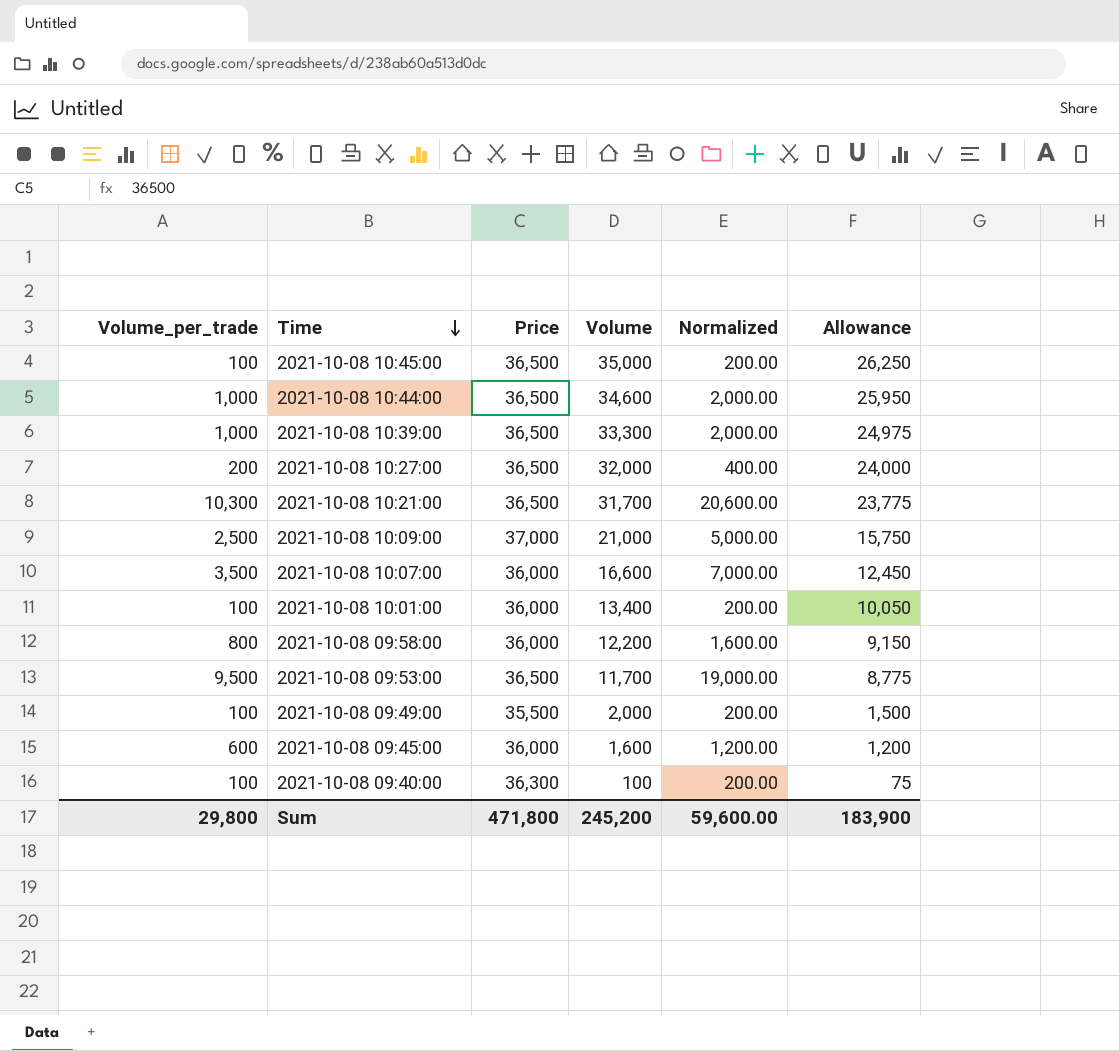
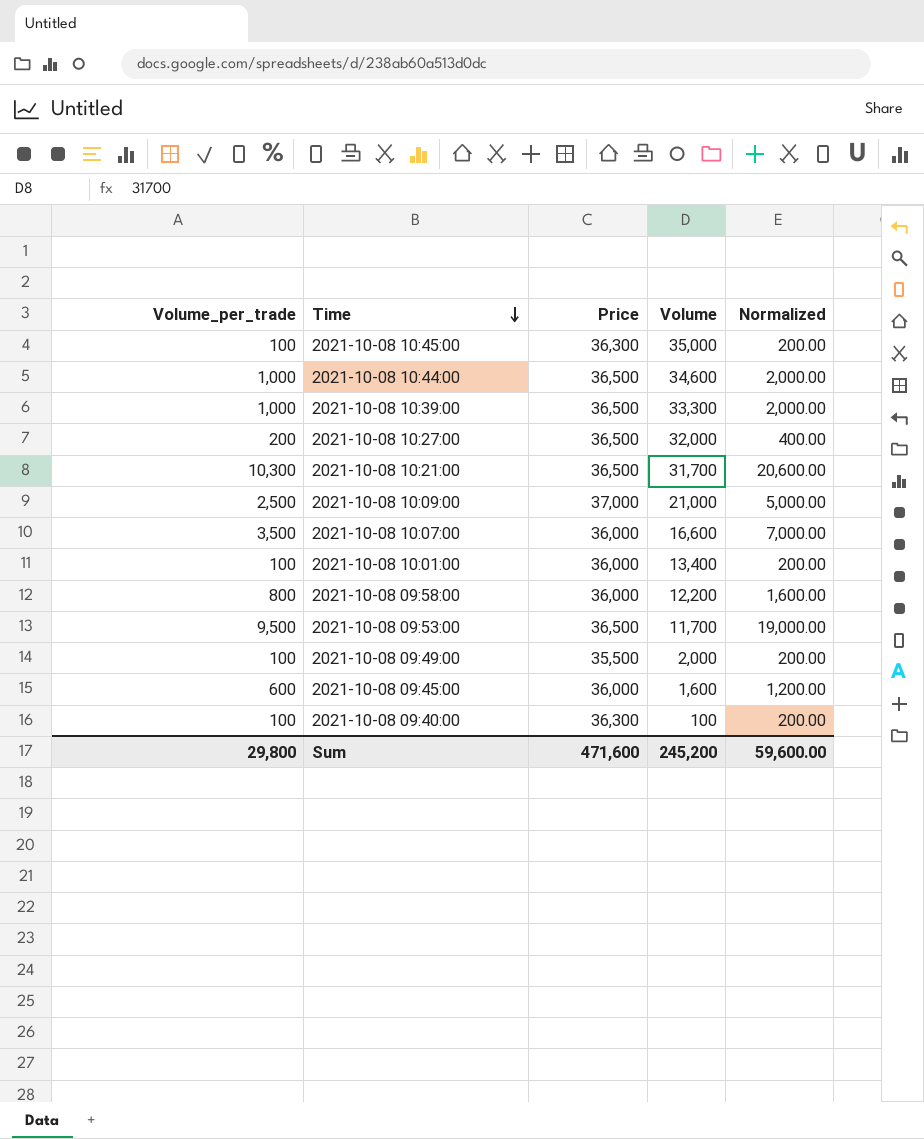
column Allowance | formula: [Volume] * 0.75 -> none
2021-10-08 10:45:00 | Price: 36,500 -> 36,300
Sum | Price: 471,800 -> 471,600

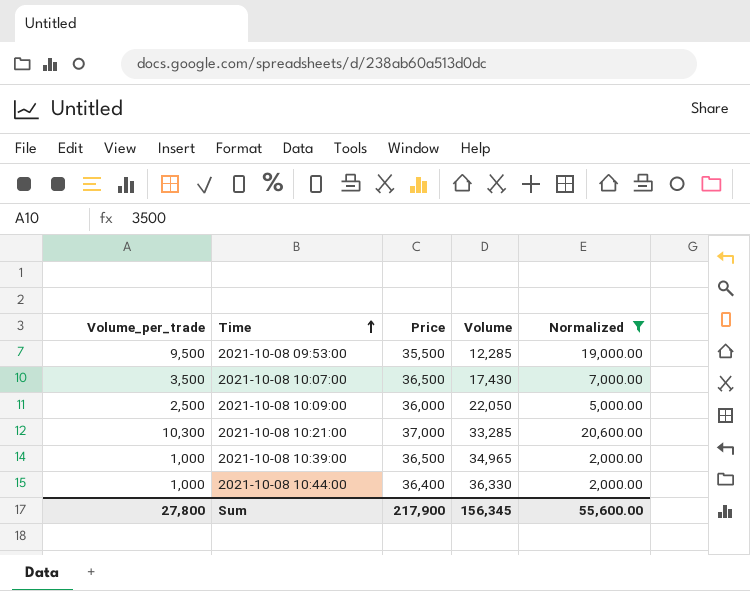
filter: none -> Normalized >= 2,000.00
row order: Time descending -> Time ascending
2021-10-08 09:53:00 | Price: 36,500 -> 35,500
2021-10-08 09:53:00 | Volume: 11,700 -> 12,285
2021-10-08 10:07:00 | Price: 36,000 -> 36,500
2021-10-08 10:07:00 | Volume: 16,600 -> 17,430
2021-10-08 10:09:00 | Price: 37,000 -> 36,000
2021-10-08 10:09:00 | Volume: 21,000 -> 22,050
2021-10-08 10:21:00 | Price: 36,500 -> 37,000
2021-10-08 10:21:00 | Volume: 31,700 -> 33,285
2021-10-08 10:39:00 | Volume: 33,300 -> 34,965
2021-10-08 10:44:00 | Price: 36,500 -> 36,400
2021-10-08 10:44:00 | Volume: 34,600 -> 36,330
Sum | Volume_per_trade: 29,800 -> 27,800
Sum | Price: 471,600 -> 217,900
Sum | Volume: 245,200 -> 156,345
Sum | Normalized: 59,600.00 -> 55,600.00

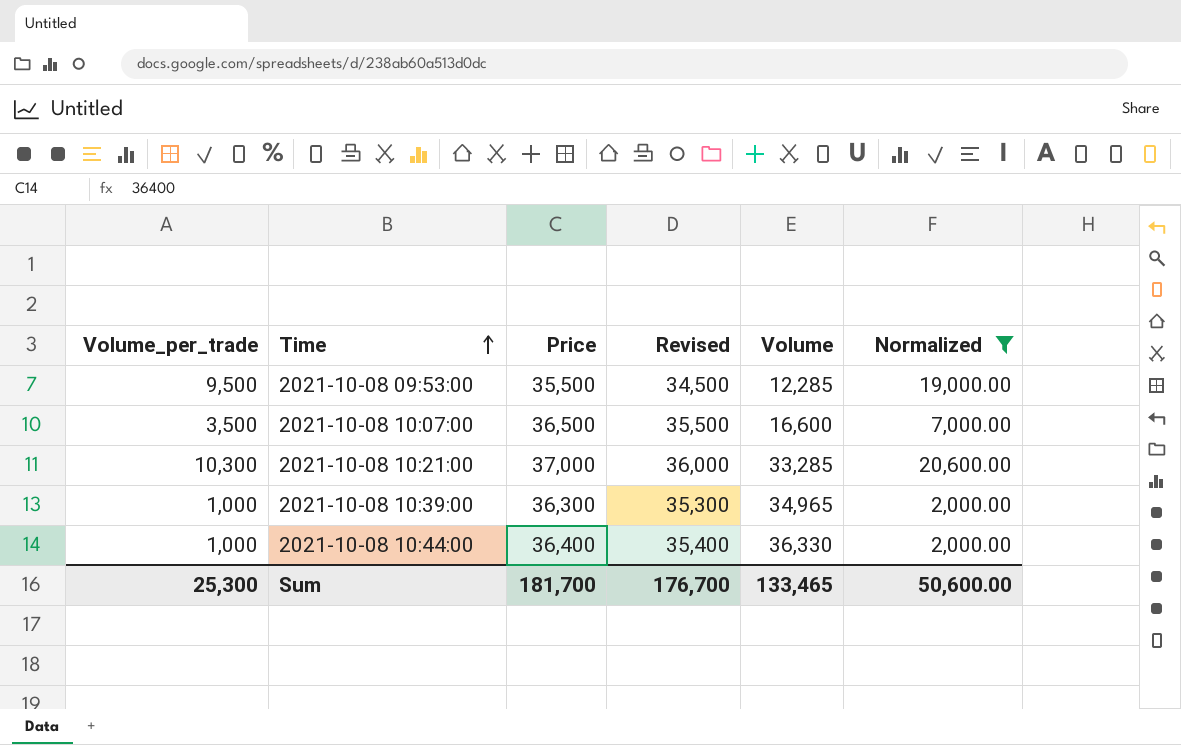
column Revised | formula: none -> [Price] - 1000
row 2021-10-08 10:09:00: 2,500 | 36,000 | 22,050 | 5,000.00 -> none
2021-10-08 10:07:00 | Volume: 17,430 -> 16,600
2021-10-08 10:39:00 | Price: 36,500 -> 36,300
Sum | Volume_per_trade: 27,800 -> 25,300
Sum | Price: 217,900 -> 181,700
Sum | Volume: 156,345 -> 133,465
Sum | Normalized: 55,600.00 -> 50,600.00

